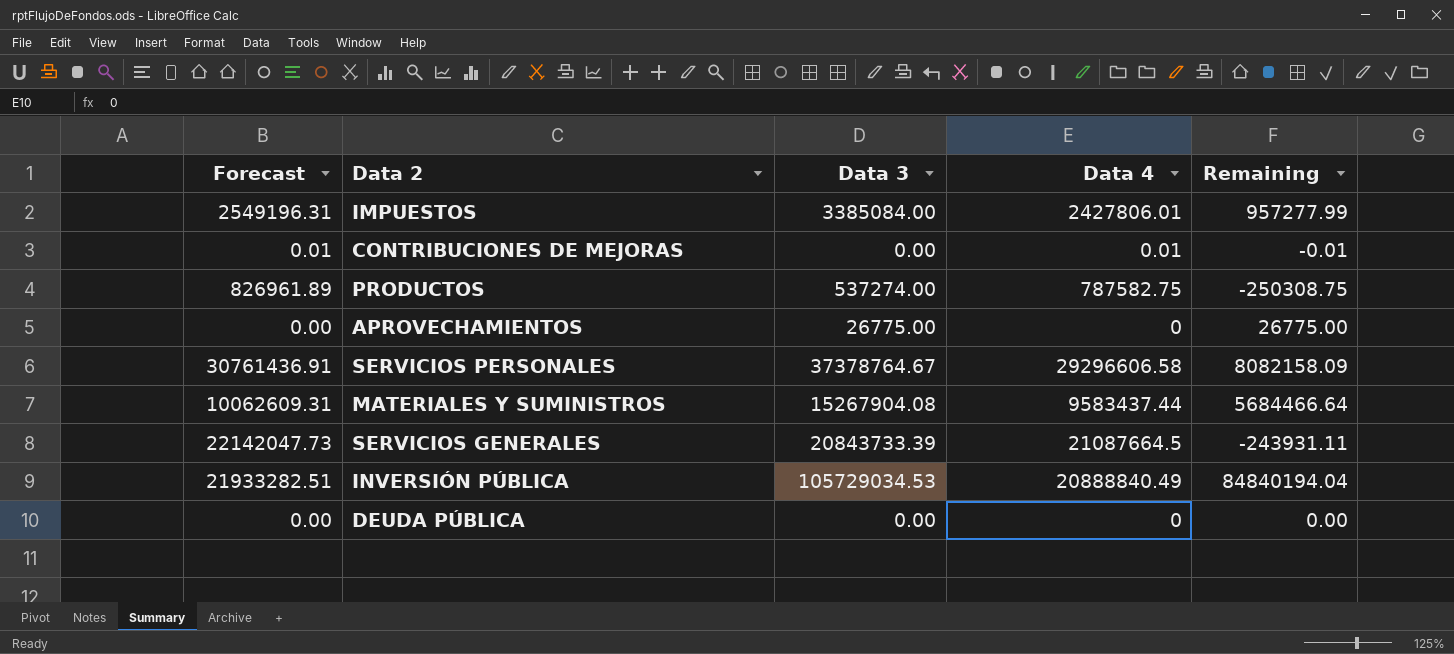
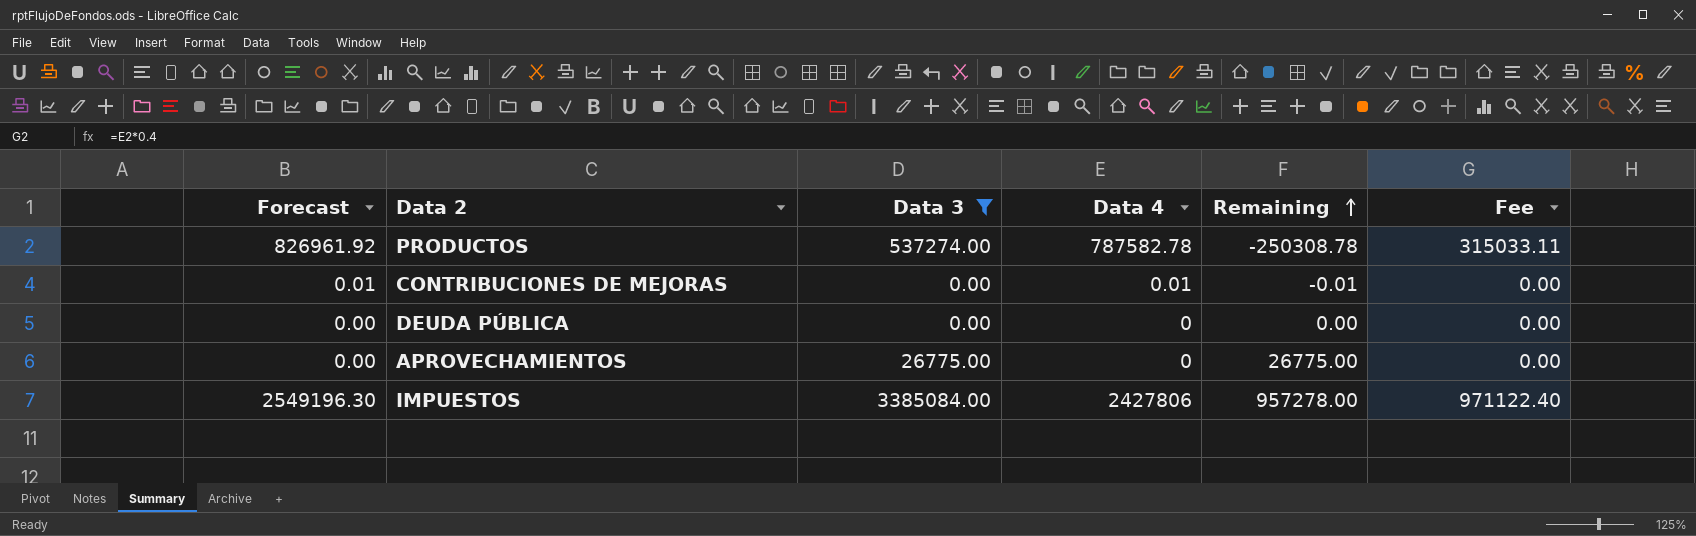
filter: none -> Data 3 <= 3385084.00
row order: none -> Remaining ascending
column Fee | formula: none -> [Data 4] * 0.4
PRODUCTOS | Forecast: 826961.89 -> 826961.92
PRODUCTOS | Data 4: 787582.75 -> 787582.78
PRODUCTOS | Remaining: -250308.75 -> -250308.78
IMPUESTOS | Forecast: 2549196.31 -> 2549196.30
IMPUESTOS | Data 4: 2427806.01 -> 2427806
IMPUESTOS | Remaining: 957277.99 -> 957278.00

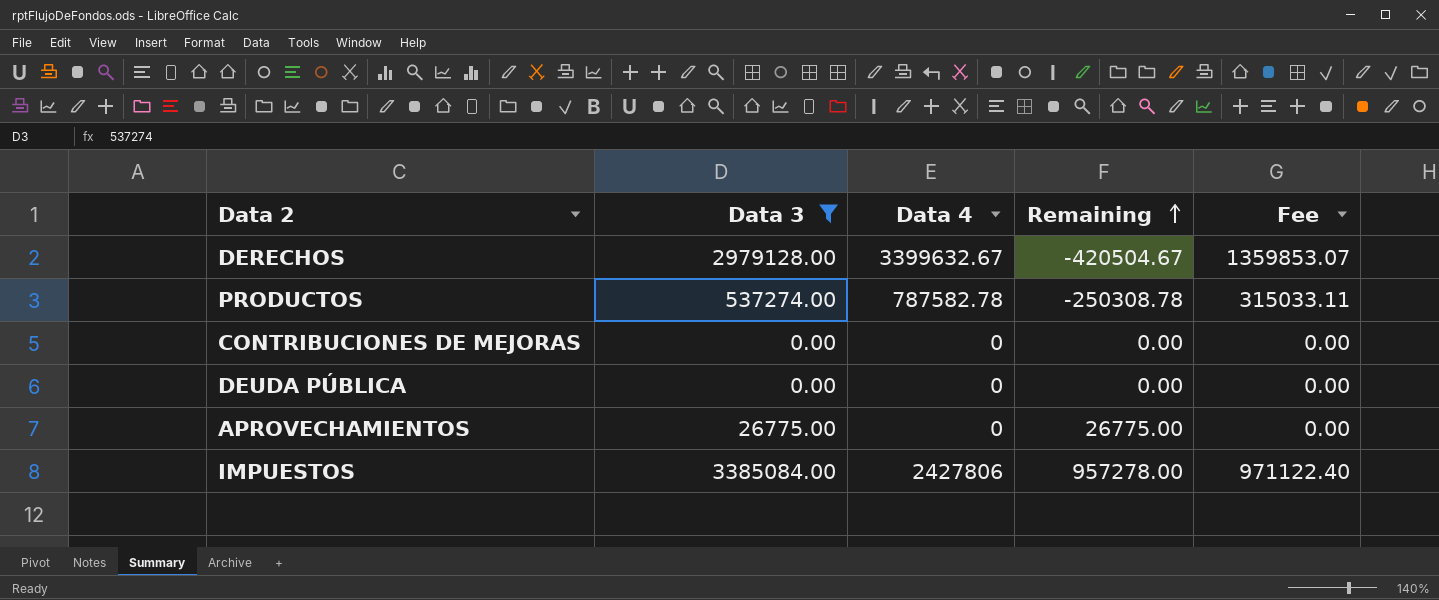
column Forecast | formula: [Data 4] * 1.05 -> none
row DERECHOS: none -> 2979128.00 | 3399632.67 | -420504.67 | 1359853.07
CONTRIBUCIONES DE MEJORAS | Data 4: 0.01 -> 0
CONTRIBUCIONES DE MEJORAS | Remaining: -0.01 -> 0.00

